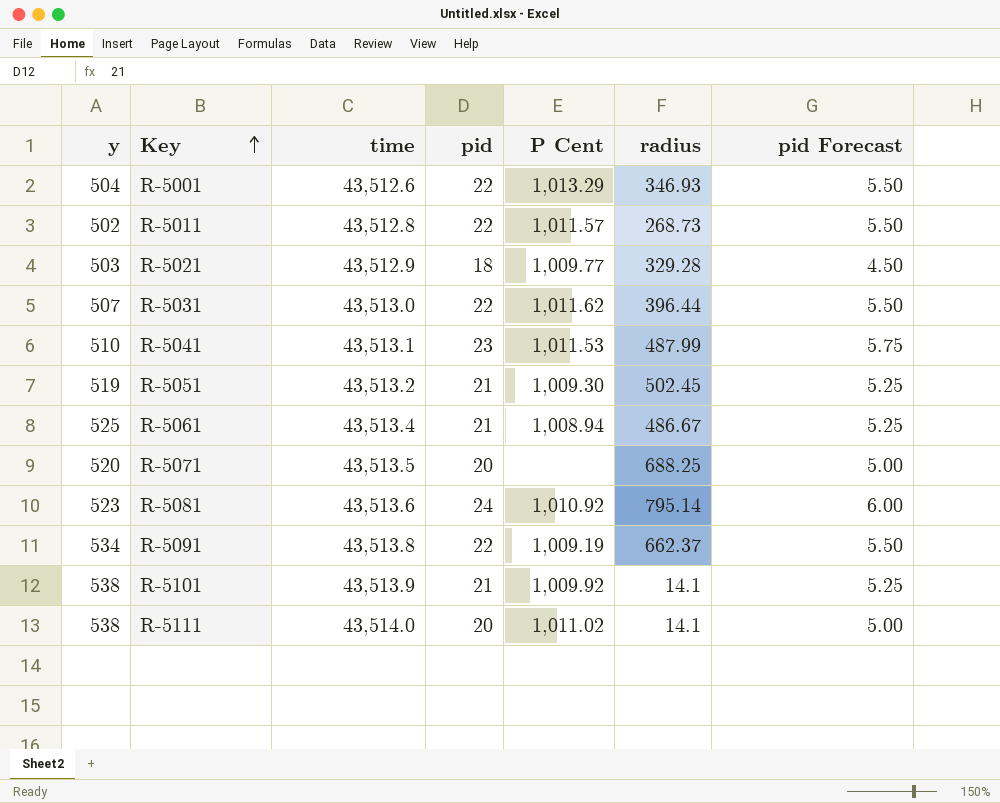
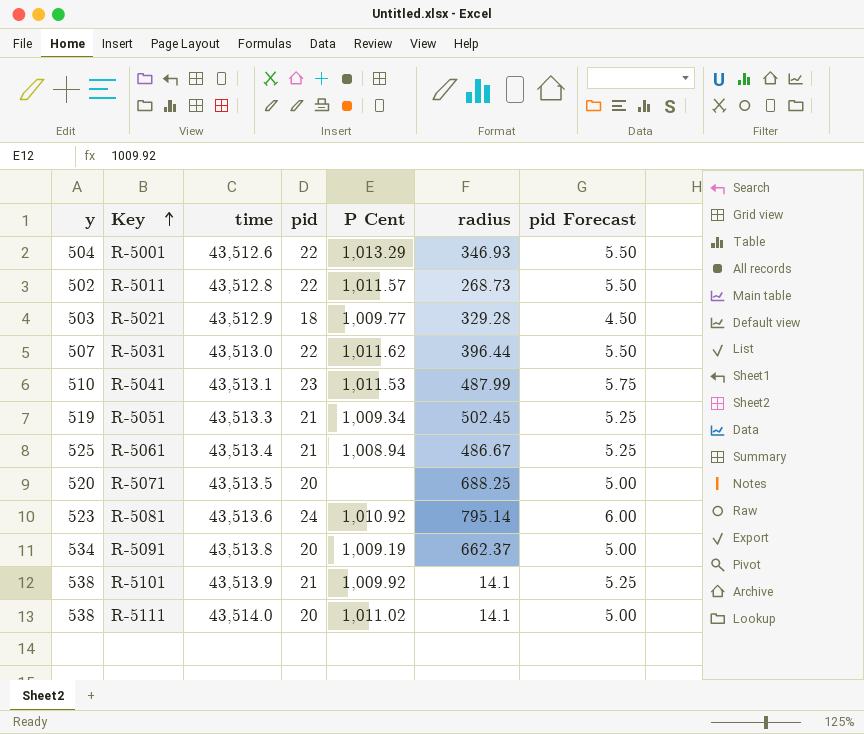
R-5051 | time: 43,513.2 -> 43,513.3
R-5051 | P Cent: 1,009.30 -> 1,009.34
R-5091 | pid: 22 -> 20
R-5091 | pid Forecast: 5.50 -> 5.00

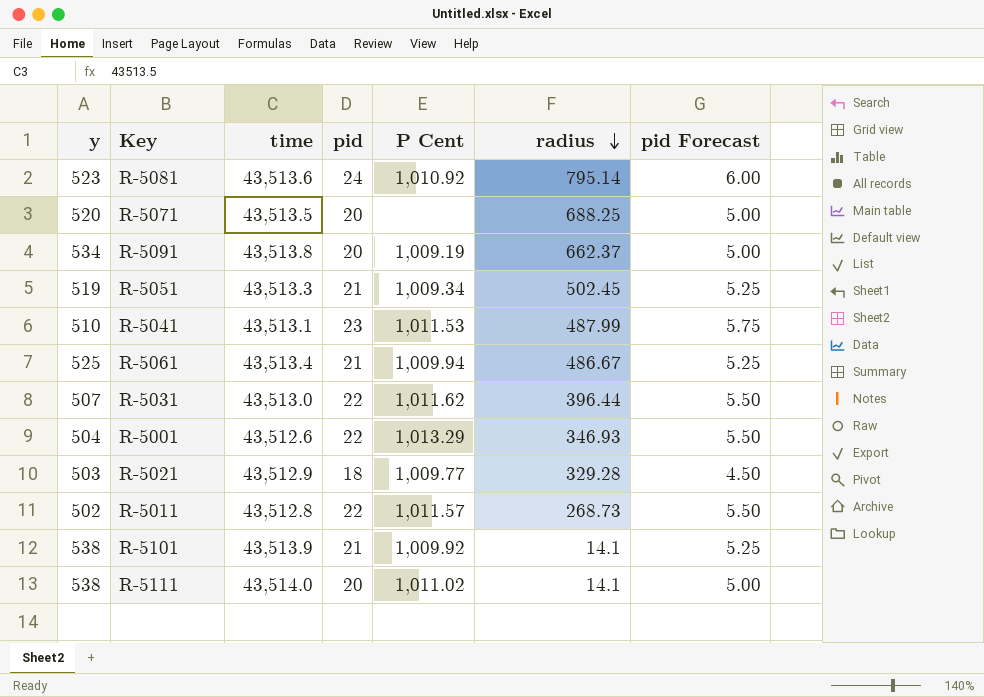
row order: Key ascending -> radius descending
R-5061 | P Cent: 1,008.94 -> 1,009.94

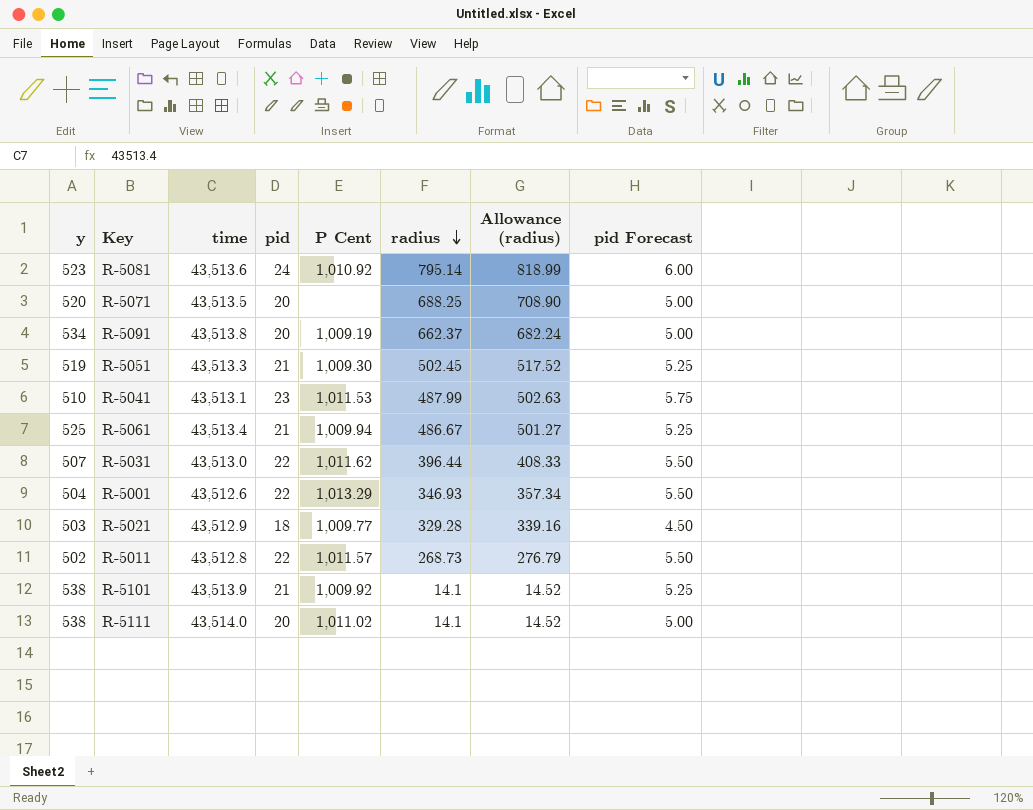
column Allowance (radius) | formula: none -> [radius] * 1.03
R-5051 | P Cent: 1,009.34 -> 1,009.30

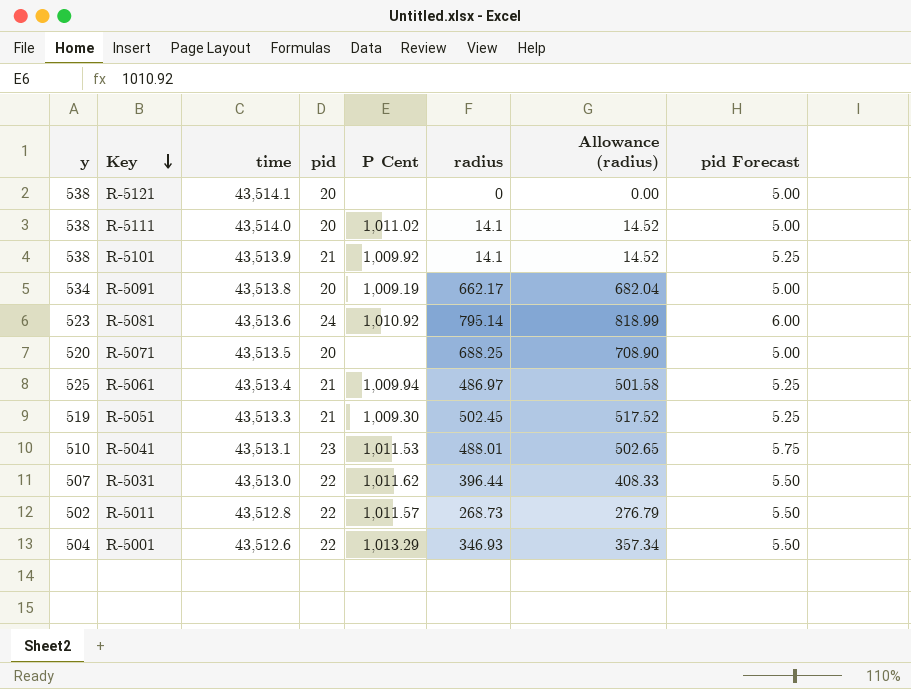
row order: radius descending -> Key descending
row R-5021: 503 | 43,512.9 | 18 | 1,009.77 | 329.28 | 339.16 | 4.50 -> none
row R-5121: none -> 538 | 43,514.1 | 20 | none | 0 | 0.00 | 5.00
R-5091 | radius: 662.37 -> 662.17
R-5091 | Allowance (radius): 682.24 -> 682.04
R-5061 | radius: 486.67 -> 486.97
R-5061 | Allowance (radius): 501.27 -> 501.58
R-5041 | radius: 487.99 -> 488.01
R-5041 | Allowance (radius): 502.63 -> 502.65

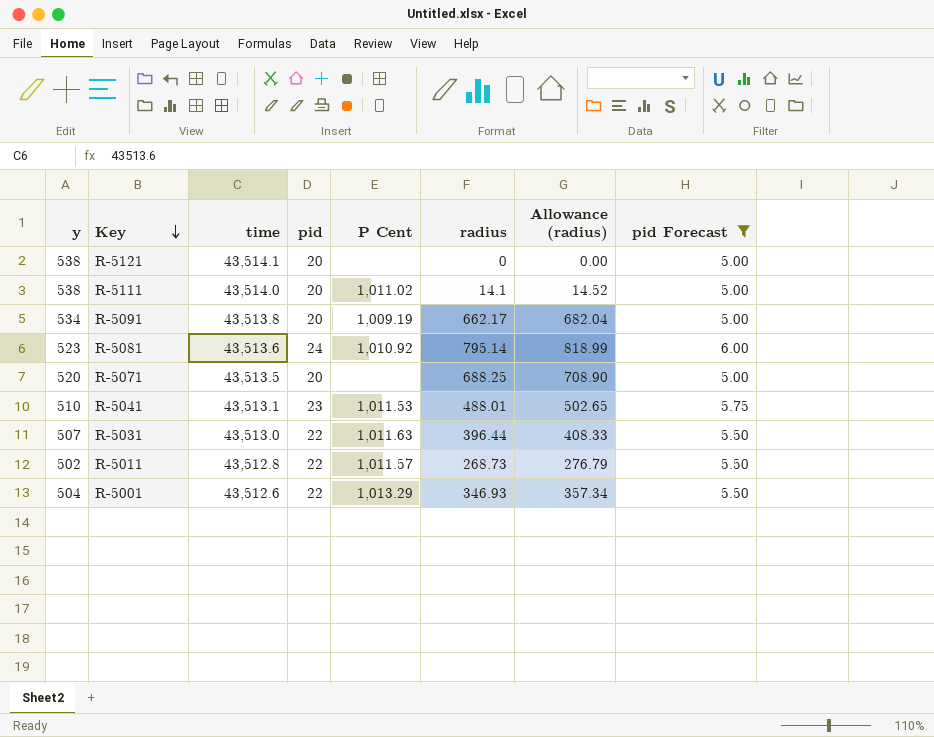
filter: none -> pid Forecast != 5.25
R-5031 | P Cent: 1,011.62 -> 1,011.63

